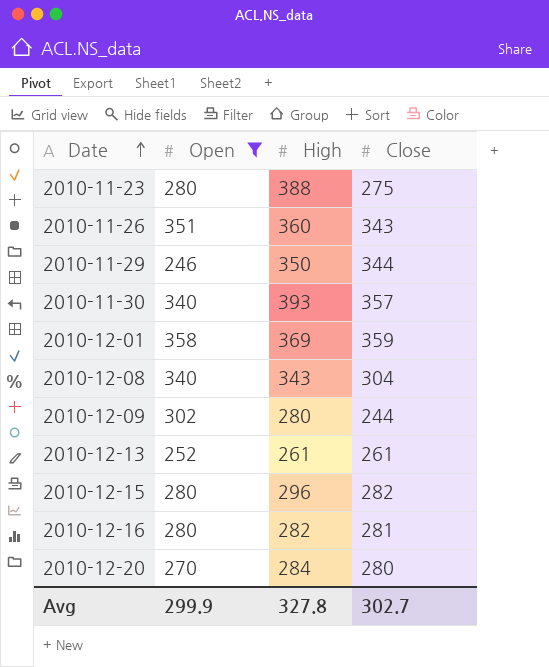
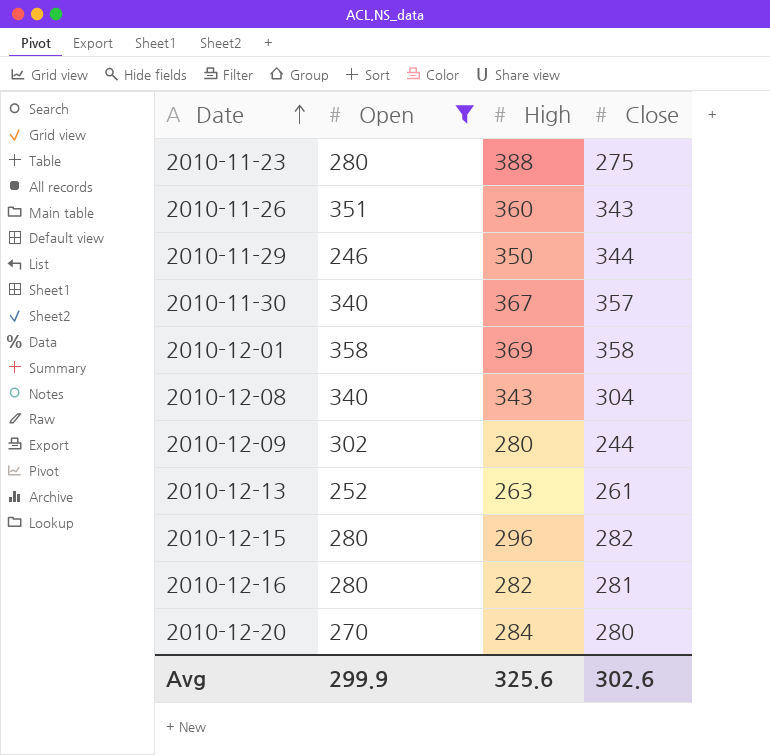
2010-11-30 | High: 393 -> 367
2010-12-01 | Close: 359 -> 358
2010-12-13 | High: 261 -> 263
Avg | High: 327.8 -> 325.6
Avg | Close: 302.7 -> 302.6

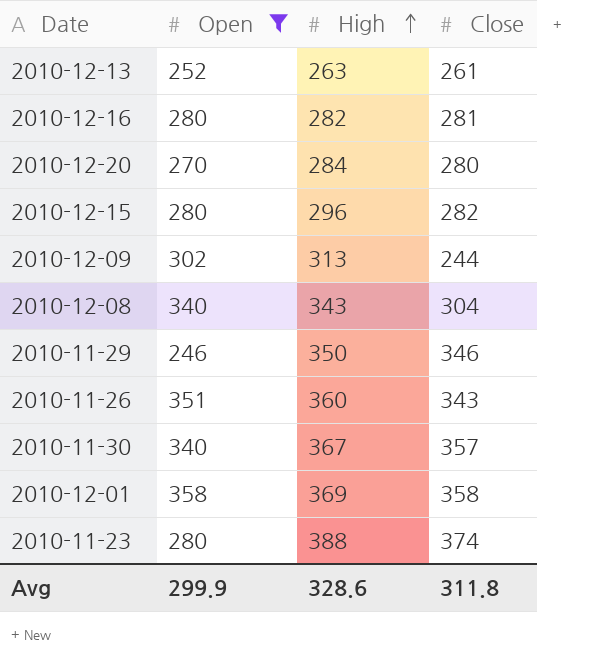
row order: Date ascending -> High ascending
2010-12-09 | High: 280 -> 313
2010-11-29 | Close: 344 -> 346
2010-11-23 | Close: 275 -> 374
Avg | High: 325.6 -> 328.6
Avg | Close: 302.6 -> 311.8

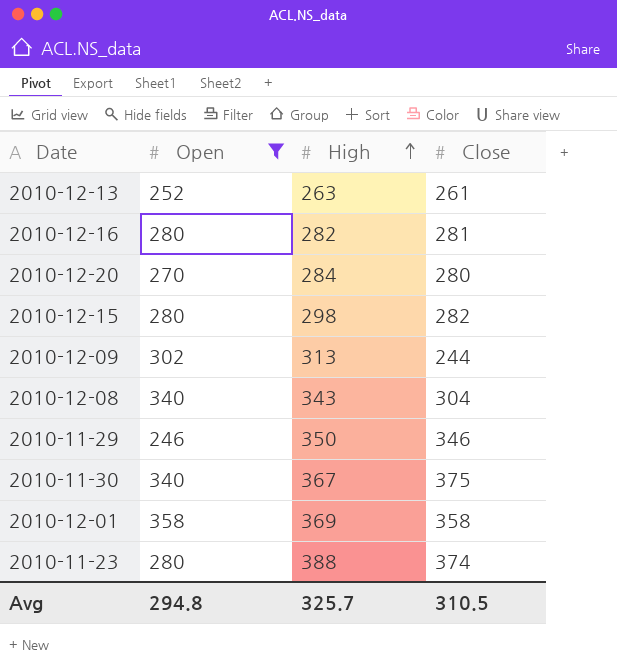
row 2010-11-26: 351 | 360 | 343 -> none
2010-12-15 | High: 296 -> 298
2010-11-30 | Close: 357 -> 375
Avg | Open: 299.9 -> 294.8
Avg | High: 328.6 -> 325.7
Avg | Close: 311.8 -> 310.5

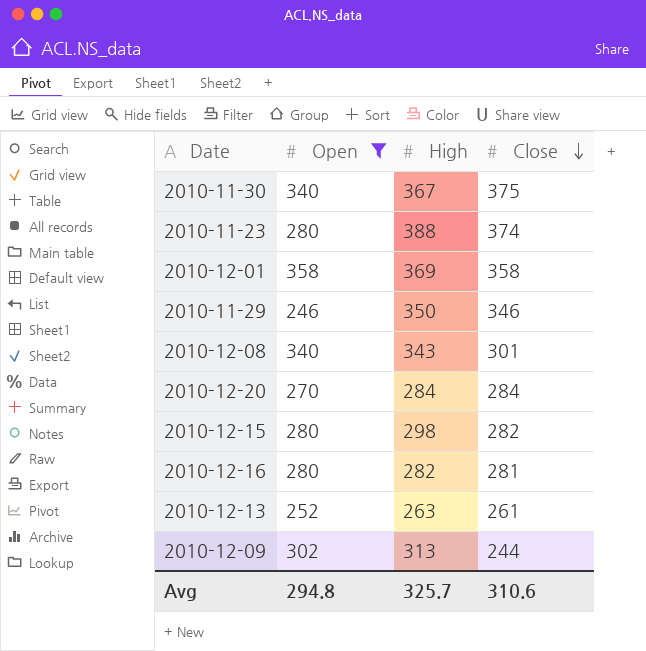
row order: High ascending -> Close descending
2010-12-08 | Close: 304 -> 301
2010-12-20 | Close: 280 -> 284
Avg | Close: 310.5 -> 310.6

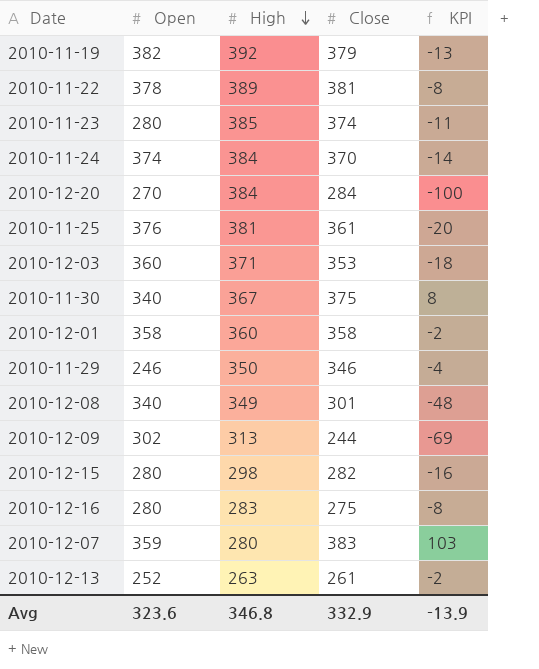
filter: Open <= 358 -> none
row order: Close descending -> High descending
column KPI | formula: none -> [Close] - [High]
2010-11-23 | High: 388 -> 385
2010-12-20 | High: 284 -> 384
2010-12-01 | High: 369 -> 360
2010-12-08 | High: 343 -> 349
2010-12-16 | High: 282 -> 283
2010-12-16 | Close: 281 -> 275
Avg | Open: 294.8 -> 323.6
Avg | High: 325.7 -> 346.8
Avg | Close: 310.6 -> 332.9

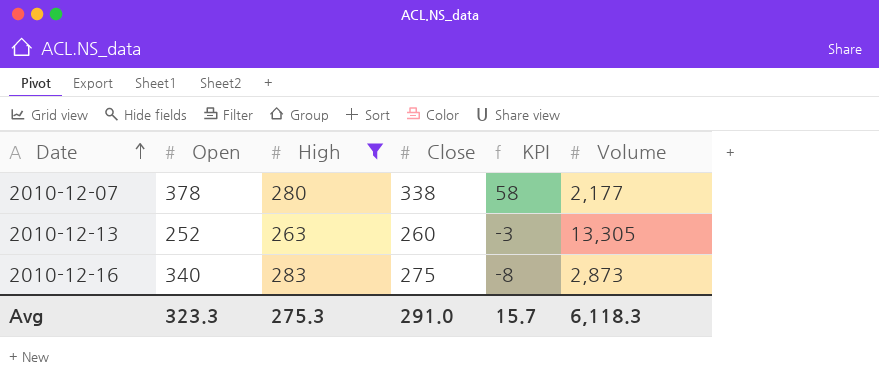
filter: none -> High <= 283
row order: High descending -> Date ascending
column Volume | position: none -> 6
2010-12-07 | Open: 359 -> 378
2010-12-07 | Close: 383 -> 338
2010-12-07 | KPI: 103 -> 58
2010-12-13 | Close: 261 -> 260
2010-12-13 | KPI: -2 -> -3
2010-12-16 | Open: 280 -> 340
Avg | Open: 323.6 -> 323.3
Avg | High: 346.8 -> 275.3
Avg | Close: 332.9 -> 291.0
Avg | KPI: -13.9 -> 15.7

